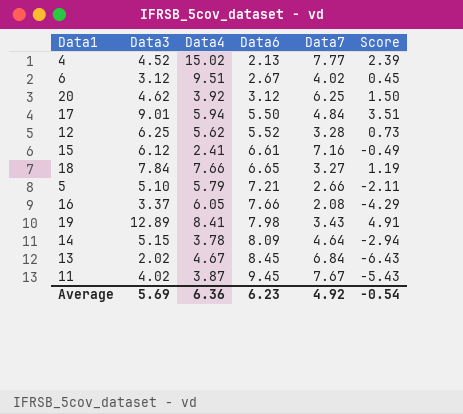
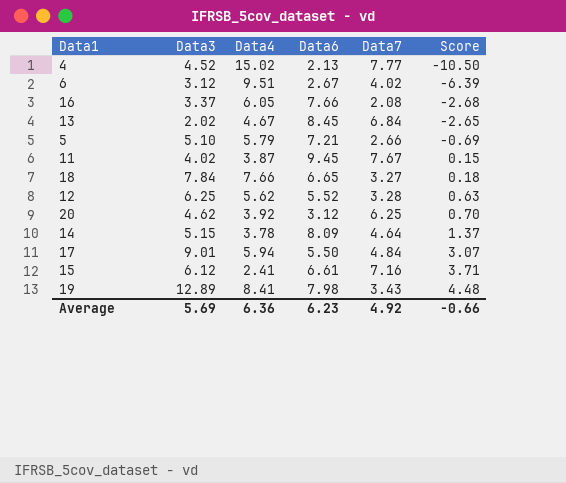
row order: Data6 ascending -> Score ascending
column Score | formula: [Data3] - [Data6] -> [Data3] - [Data4]
Average | Score: -0.54 -> -0.66

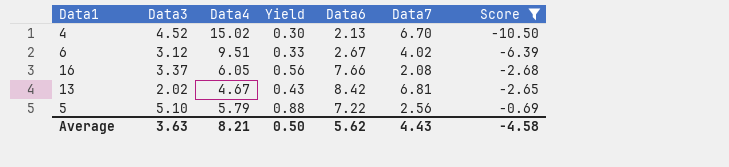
filter: none -> Score <= -0.69
column Yield | formula: none -> [Data3] / [Data4]
4 | Data7: 7.77 -> 6.70
13 | Data6: 8.45 -> 8.42
13 | Data7: 6.84 -> 6.81
5 | Data6: 7.21 -> 7.22
5 | Data7: 2.66 -> 2.56
Average | Data3: 5.69 -> 3.63
Average | Data4: 6.36 -> 8.21
Average | Data6: 6.23 -> 5.62
Average | Data7: 4.92 -> 4.43
Average | Score: -0.66 -> -4.58

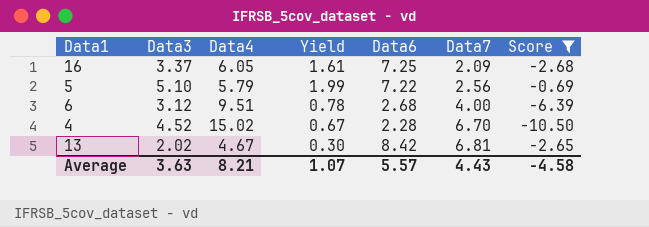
row order: Score ascending -> Data7 ascending
column Yield | formula: [Data3] / [Data4] -> [Data3] / [Data7]
16 | Data6: 7.66 -> 7.25
16 | Data7: 2.08 -> 2.09
6 | Data6: 2.67 -> 2.68
6 | Data7: 4.02 -> 4.00
4 | Data6: 2.13 -> 2.28
Average | Yield: 0.50 -> 1.07
Average | Data6: 5.62 -> 5.57

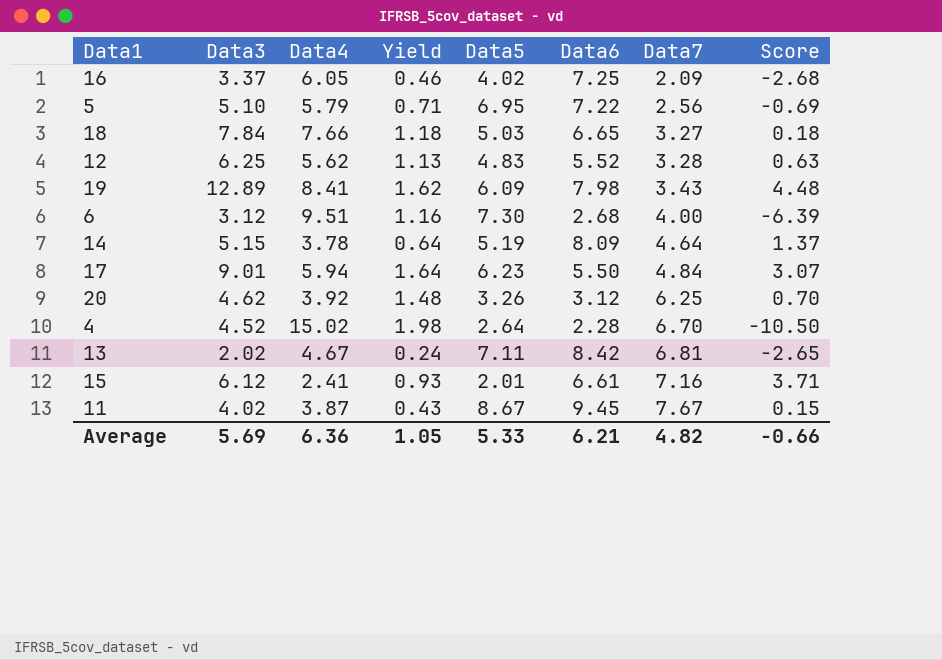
filter: Score <= -0.69 -> none
column Yield | formula: [Data3] / [Data7] -> [Data3] / [Data6]
column Data5 | position: none -> 5
Average | Data3: 3.63 -> 5.69
Average | Data4: 8.21 -> 6.36
Average | Yield: 1.07 -> 1.05
Average | Data6: 5.57 -> 6.21
Average | Data7: 4.43 -> 4.82
Average | Score: -4.58 -> -0.66

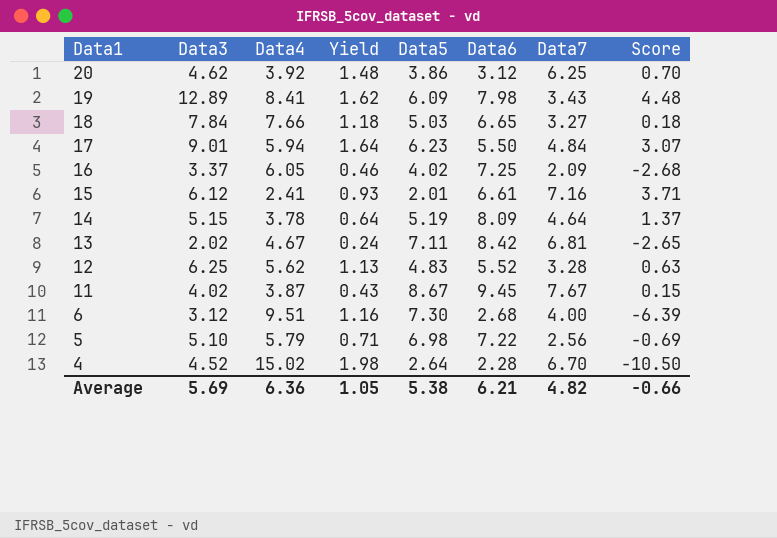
row order: Data7 ascending -> Data1 descending
20 | Data5: 3.26 -> 3.86
5 | Data5: 6.95 -> 6.98
Average | Data5: 5.33 -> 5.38

